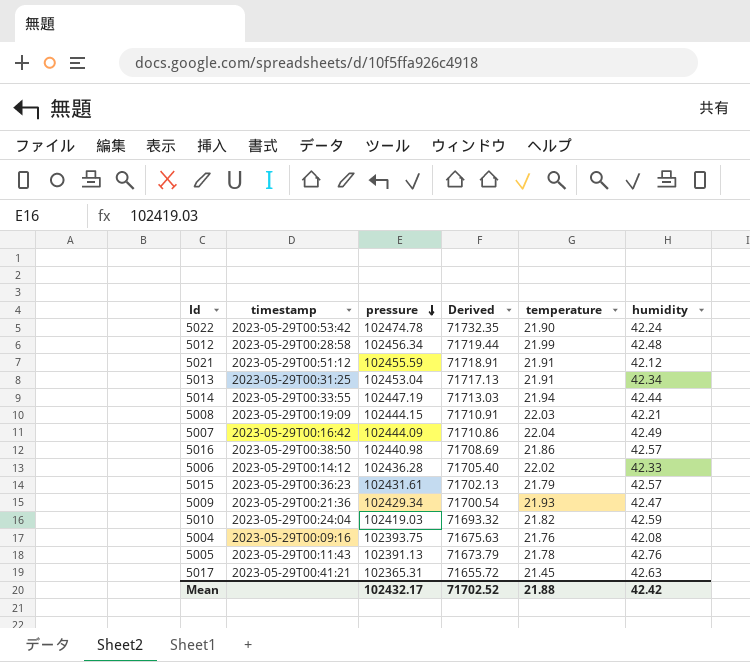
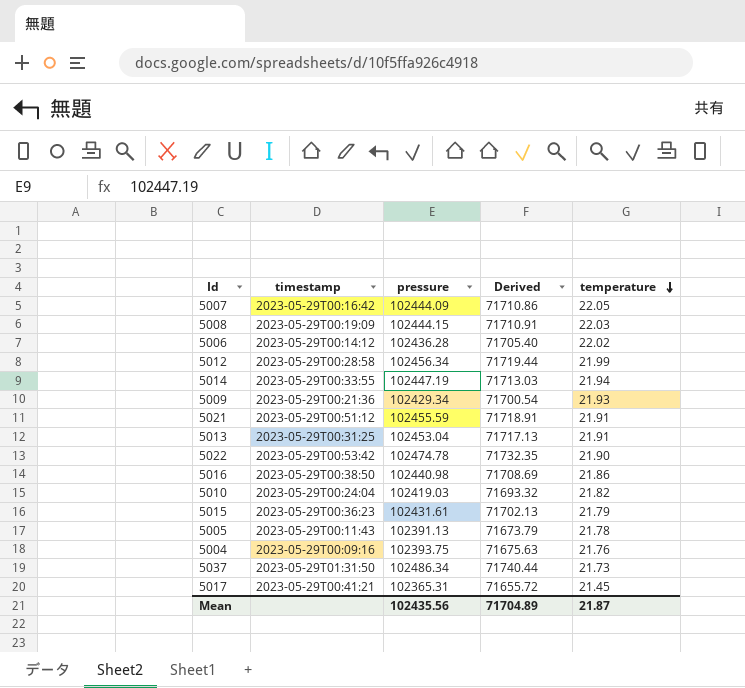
row order: pressure descending -> temperature descending
column humidity | position: 6 -> none
5007 | temperature: 22.04 -> 22.05
row 5037: none -> 2023-05-29T01:31:50 | 102486.34 | 71740.44 | 21.73
Mean | pressure: 102432.17 -> 102435.56
Mean | Derived: 71702.52 -> 71704.89
Mean | temperature: 21.88 -> 21.87

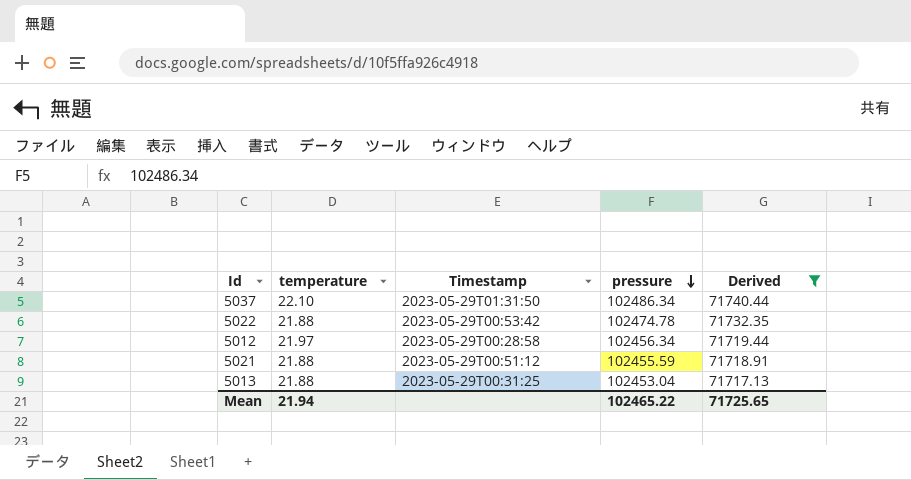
filter: none -> Derived >= 71717.13
row order: temperature descending -> pressure descending
column temperature | position: 5 -> 2
column name: timestamp -> Timestamp
5037 | temperature: 21.73 -> 22.10
5022 | temperature: 21.90 -> 21.88
5012 | temperature: 21.99 -> 21.97
5021 | temperature: 21.91 -> 21.88
5013 | temperature: 21.91 -> 21.88
Mean | temperature: 21.87 -> 21.94
Mean | pressure: 102435.56 -> 102465.22
Mean | Derived: 71704.89 -> 71725.65

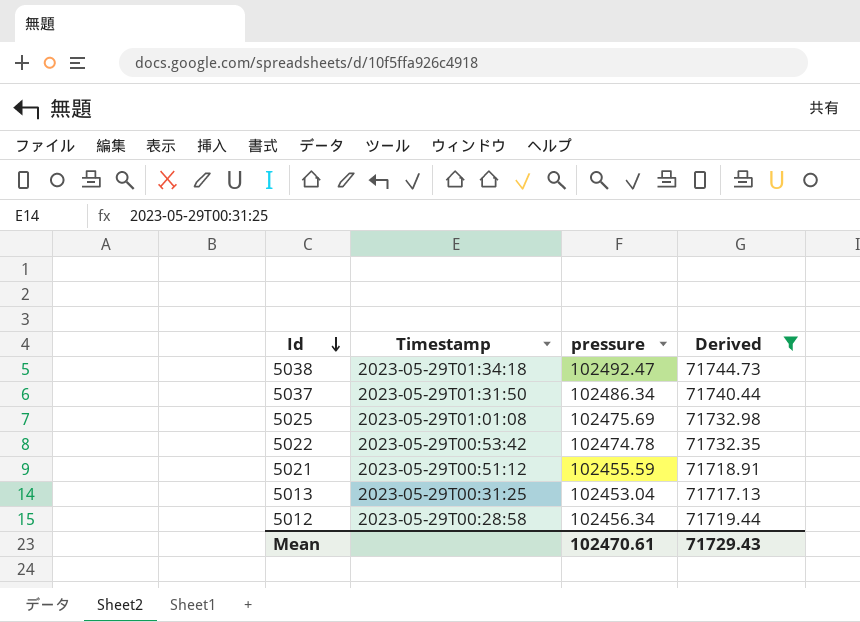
row order: pressure descending -> Id descending
column temperature | position: 2 -> none
row 5038: none -> 2023-05-29T01:34:18 | 102492.47 | 71744.73
row 5025: none -> 2023-05-29T01:01:08 | 102475.69 | 71732.98
Mean | pressure: 102465.22 -> 102470.61
Mean | Derived: 71725.65 -> 71729.43

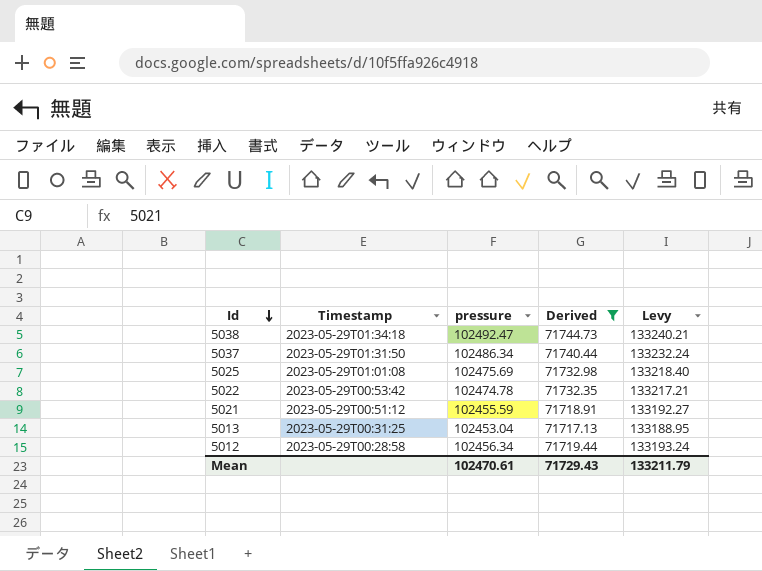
column Levy | formula: none -> [pressure] * 1.3

